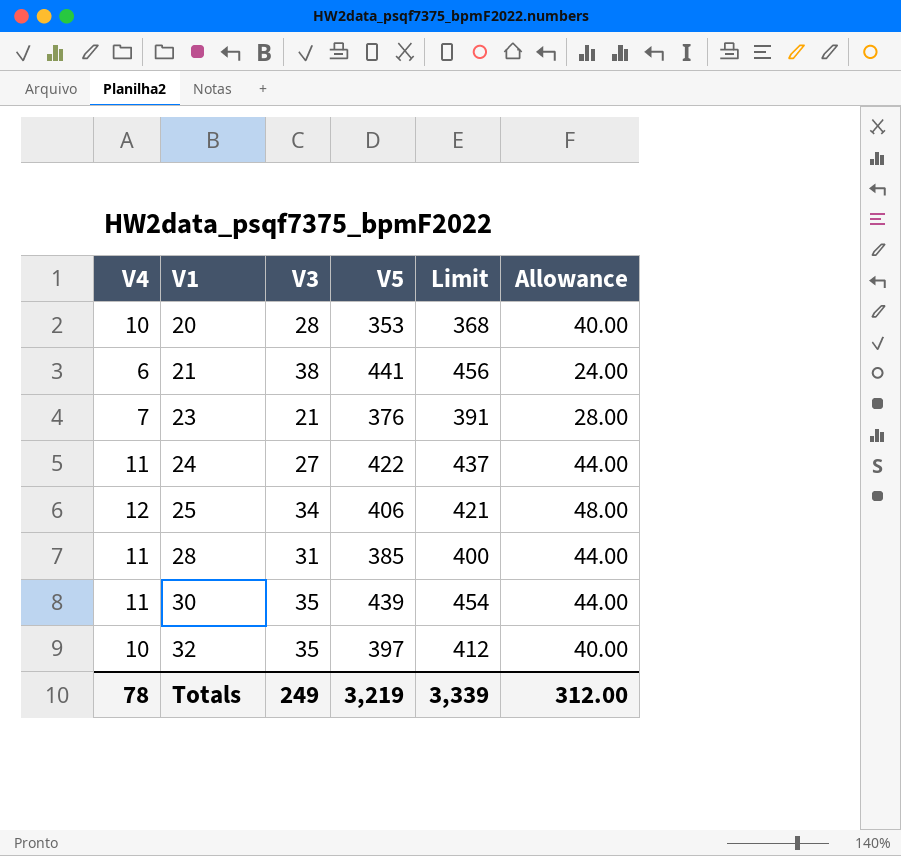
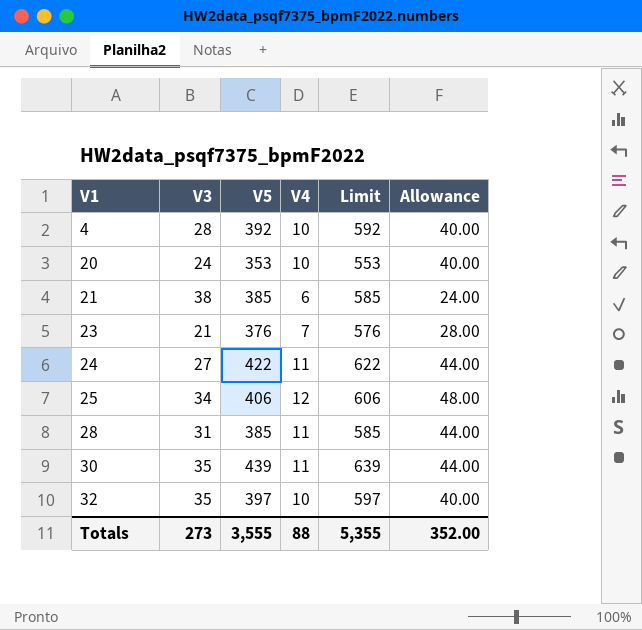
column V4 | position: 1 -> 4
column Limit | formula: [V5] + 15 -> [V5] + 200
row 4: none -> 28 | 392 | 10 | 592 | 40.00
20 | V3: 28 -> 24
21 | V5: 441 -> 385
Totals | V3: 249 -> 273
Totals | V5: 3,219 -> 3,555
Totals | V4: 78 -> 88
Totals | Limit: 3,339 -> 5,355
Totals | Allowance: 312.00 -> 352.00

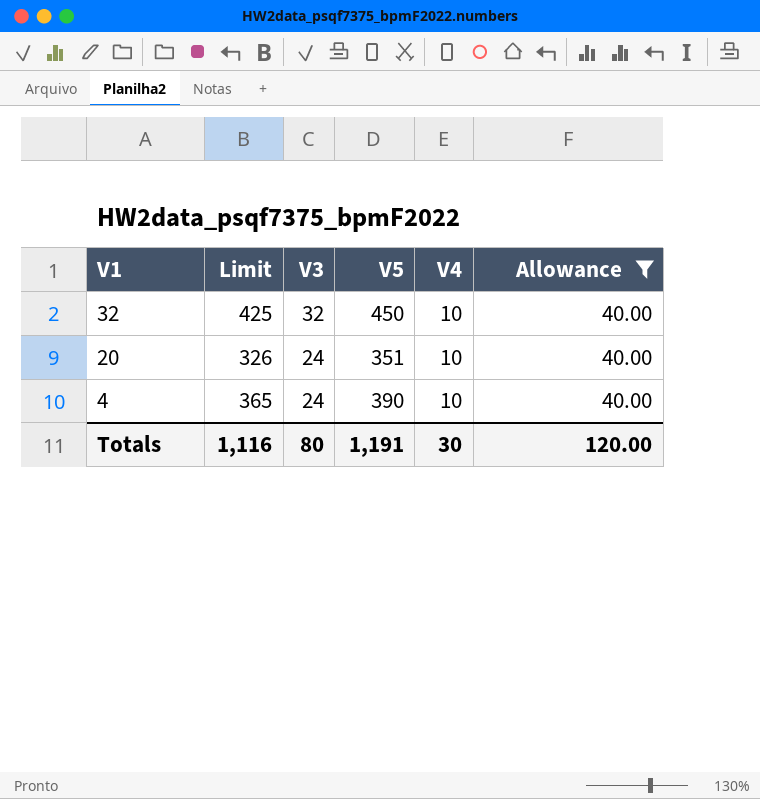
filter: none -> Allowance = 40.00
row order: V1 ascending -> V1 descending
column Limit | formula: [V5] + 200 -> [V5] - 25
column Limit | position: 5 -> 2
32 | V3: 35 -> 32
32 | V5: 397 -> 450
20 | V5: 353 -> 351
4 | V3: 28 -> 24
4 | V5: 392 -> 390
Totals | Limit: 5,355 -> 1,116
Totals | V3: 273 -> 80
Totals | V5: 3,555 -> 1,191
Totals | V4: 88 -> 30
Totals | Allowance: 352.00 -> 120.00

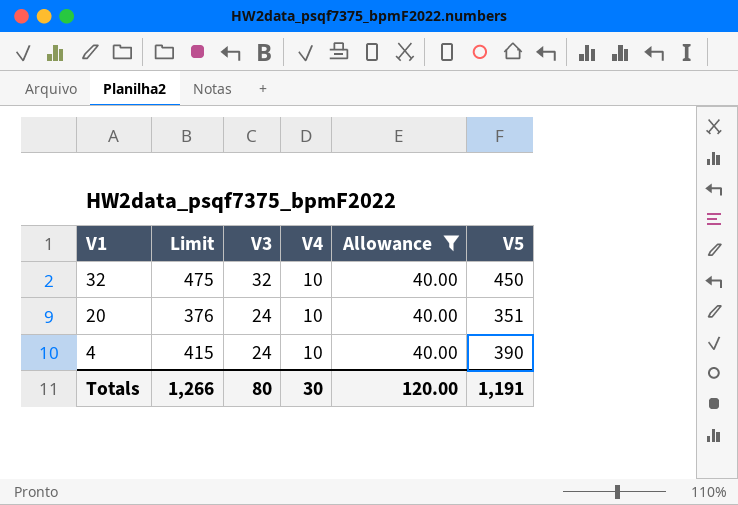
column Limit | formula: [V5] - 25 -> [V5] + 25
column V5 | position: 4 -> 6
Totals | Limit: 1,116 -> 1,266

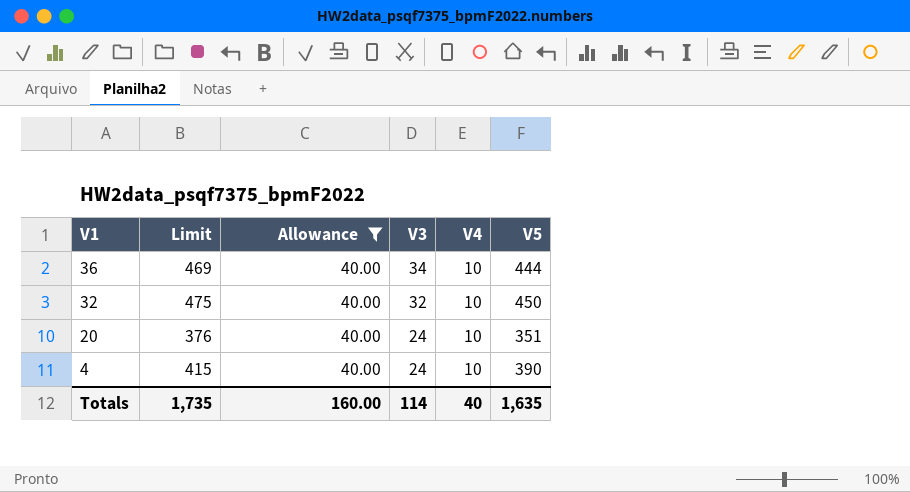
column Allowance | position: 5 -> 3
row 36: none -> 469 | 40.00 | 34 | 10 | 444
Totals | Limit: 1,266 -> 1,735
Totals | Allowance: 120.00 -> 160.00
Totals | V3: 80 -> 114
Totals | V4: 30 -> 40
Totals | V5: 1,191 -> 1,635

